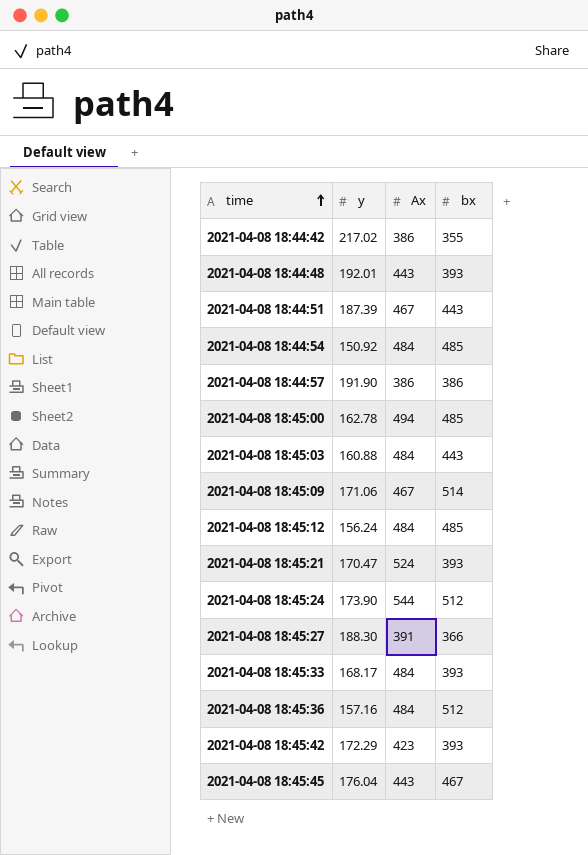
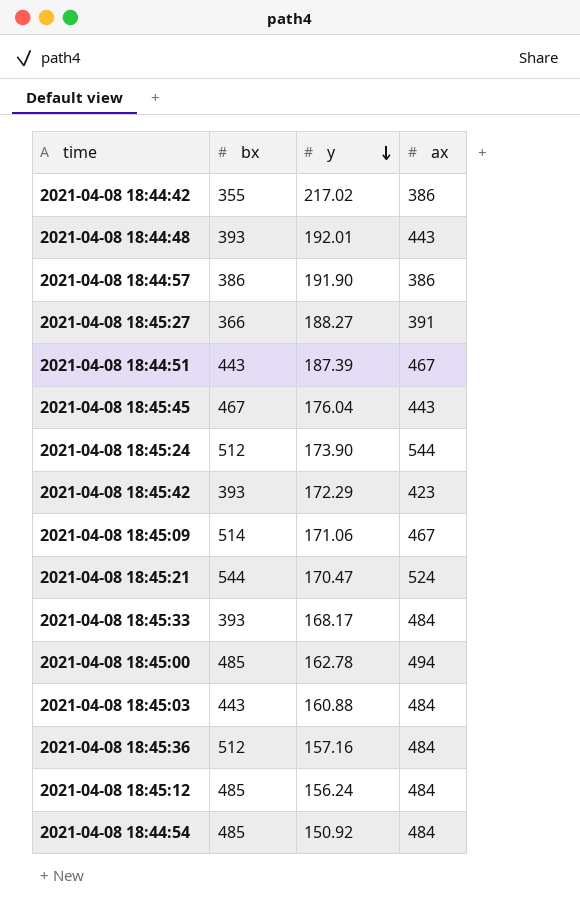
row order: time ascending -> y descending
column bx | position: 4 -> 2
column name: Ax -> ax
2021-04-08 18:45:27 | y: 188.30 -> 188.27
2021-04-08 18:45:21 | bx: 393 -> 544

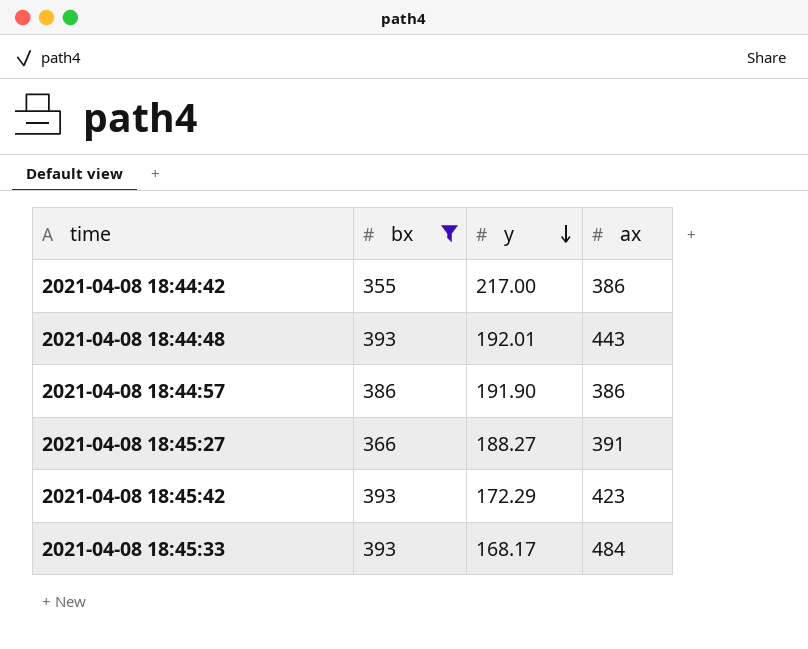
filter: none -> bx <= 393
2021-04-08 18:44:42 | y: 217.02 -> 217.00

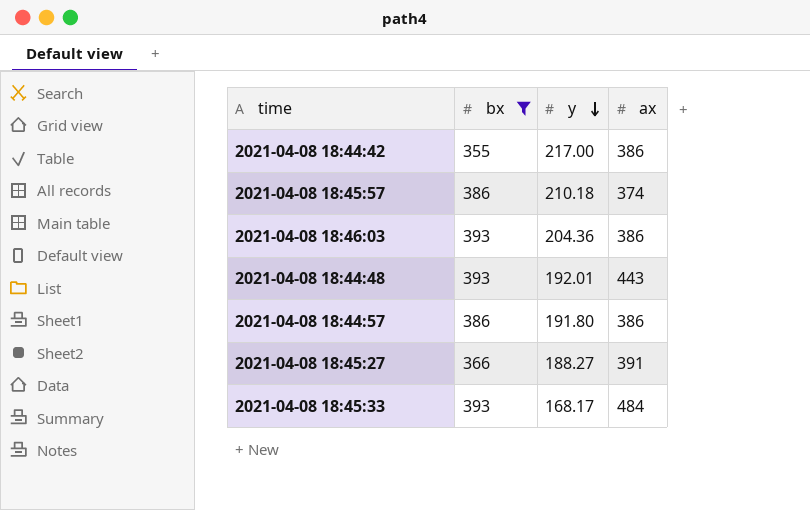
row 2021-04-08 18:45:42: 393 | 172.29 | 423 -> none
row 2021-04-08 18:45:57: none -> 386 | 210.18 | 374
row 2021-04-08 18:46:03: none -> 393 | 204.36 | 386
2021-04-08 18:44:57 | y: 191.90 -> 191.80

